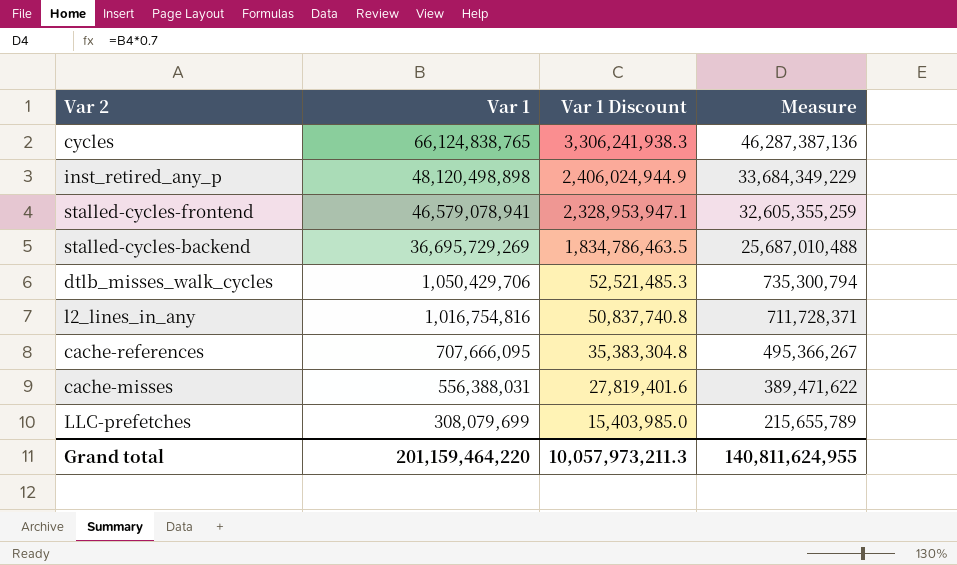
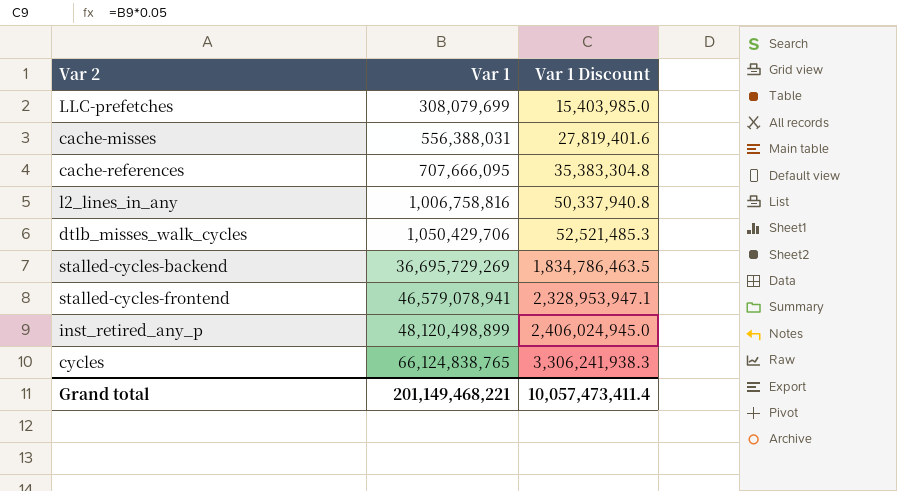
row order: Var 1 descending -> Var 1 ascending
column Measure | formula: [Var 1] * 0.7 -> none
l2_lines_in_any | Var 1: 1,016,754,816 -> 1,006,758,816
l2_lines_in_any | Var 1 Discount: 50,837,740.8 -> 50,337,940.8
inst_retired_any_p | Var 1: 48,120,498,898 -> 48,120,498,899
inst_retired_any_p | Var 1 Discount: 2,406,024,944.9 -> 2,406,024,945.0
Grand total | Var 1: 201,159,464,220 -> 201,149,468,221
Grand total | Var 1 Discount: 10,057,973,211.3 -> 10,057,473,411.4

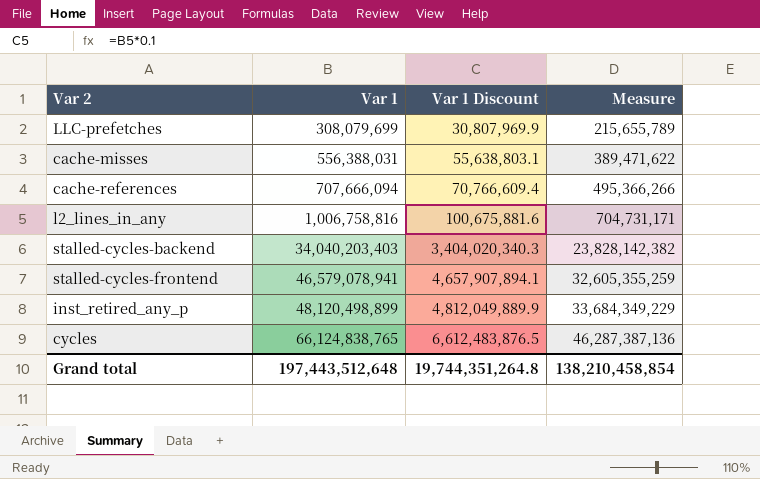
column Var 1 Discount | formula: [Var 1] * 0.05 -> [Var 1] * 0.1
column Measure | formula: none -> [Var 1] * 0.7
row dtlb_misses_walk_cycles: 1,050,429,706 | 52,521,485.3 -> none
cache-references | Var 1: 707,666,095 -> 707,666,094
stalled-cycles-backend | Var 1: 36,695,729,269 -> 34,040,203,403
Grand total | Var 1: 201,149,468,221 -> 197,443,512,648
Grand total | Var 1 Discount: 10,057,473,411.4 -> 19,744,351,264.8

